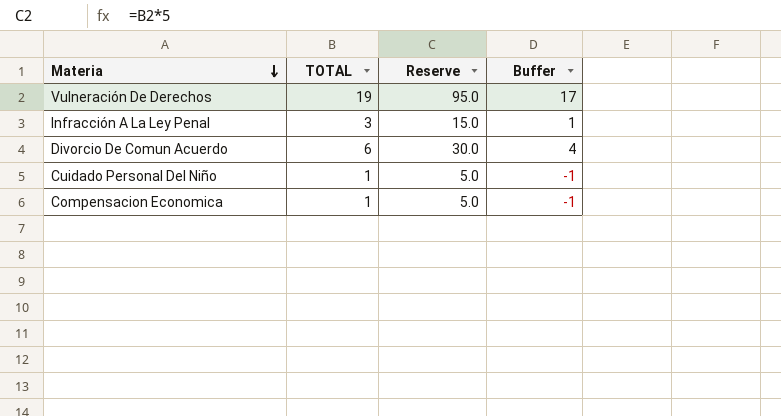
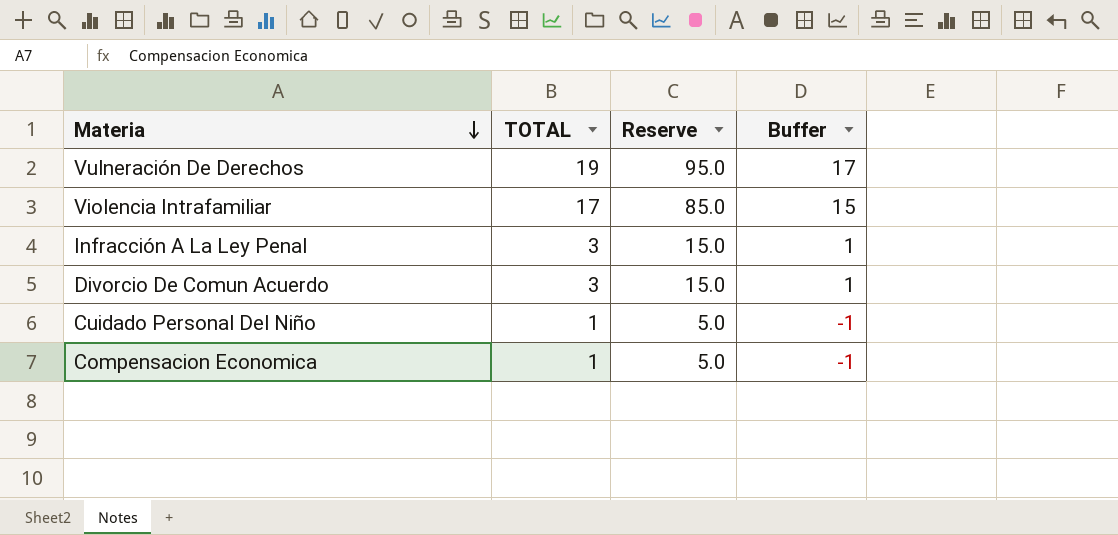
row Violencia Intrafamiliar: none -> 17 | 85.0 | 15
Divorcio De Comun Acuerdo | TOTAL: 6 -> 3
Divorcio De Comun Acuerdo | Reserve: 30.0 -> 15.0
Divorcio De Comun Acuerdo | Buffer: 4 -> 1

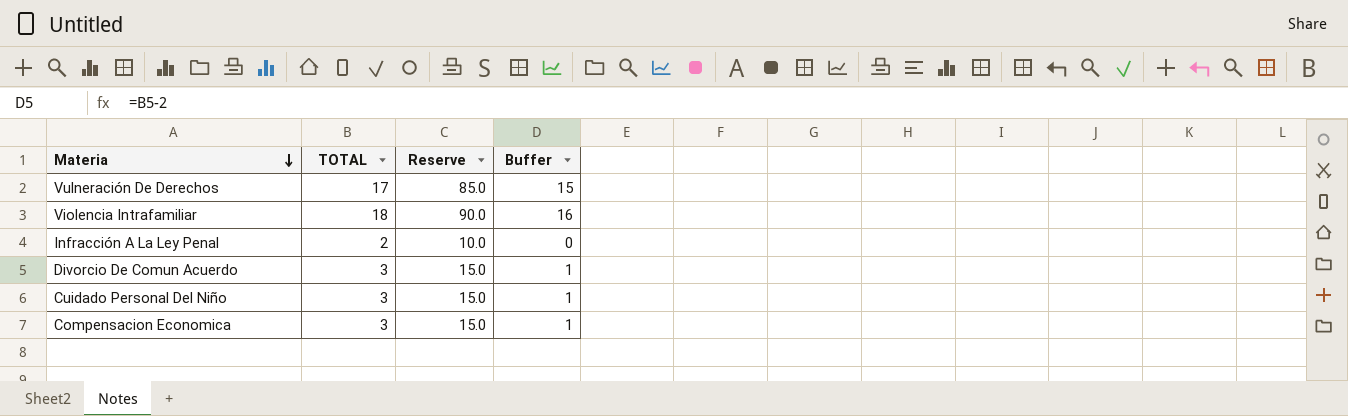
Vulneración De Derechos | TOTAL: 19 -> 17
Vulneración De Derechos | Reserve: 95.0 -> 85.0
Vulneración De Derechos | Buffer: 17 -> 15
Violencia Intrafamiliar | TOTAL: 17 -> 18
Violencia Intrafamiliar | Reserve: 85.0 -> 90.0
Violencia Intrafamiliar | Buffer: 15 -> 16
Infracción A La Ley Penal | TOTAL: 3 -> 2
Infracción A La Ley Penal | Reserve: 15.0 -> 10.0
Infracción A La Ley Penal | Buffer: 1 -> 0
Cuidado Personal Del Niño | TOTAL: 1 -> 3
Cuidado Personal Del Niño | Reserve: 5.0 -> 15.0
Cuidado Personal Del Niño | Buffer: -1 -> 1
Compensacion Economica | TOTAL: 1 -> 3
Compensacion Economica | Reserve: 5.0 -> 15.0
Compensacion Economica | Buffer: -1 -> 1

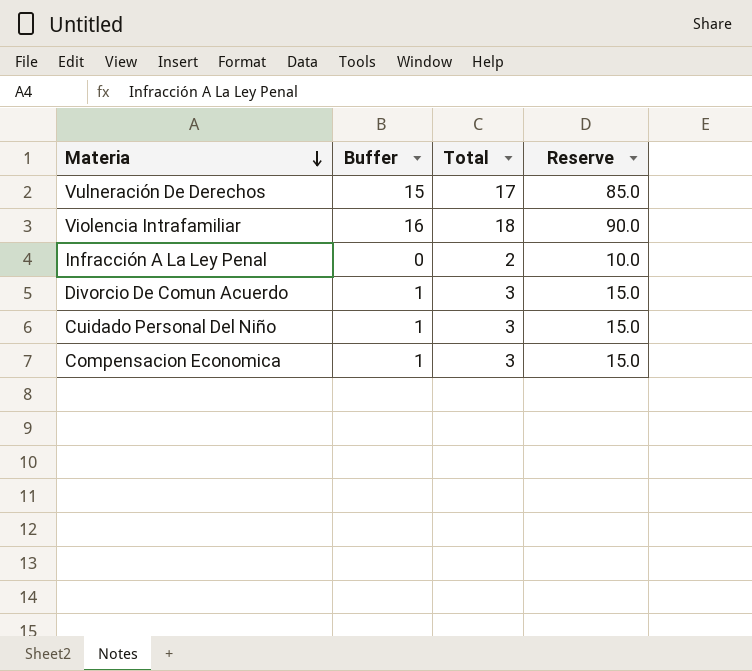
column Buffer | position: 4 -> 2
column name: TOTAL -> Total

